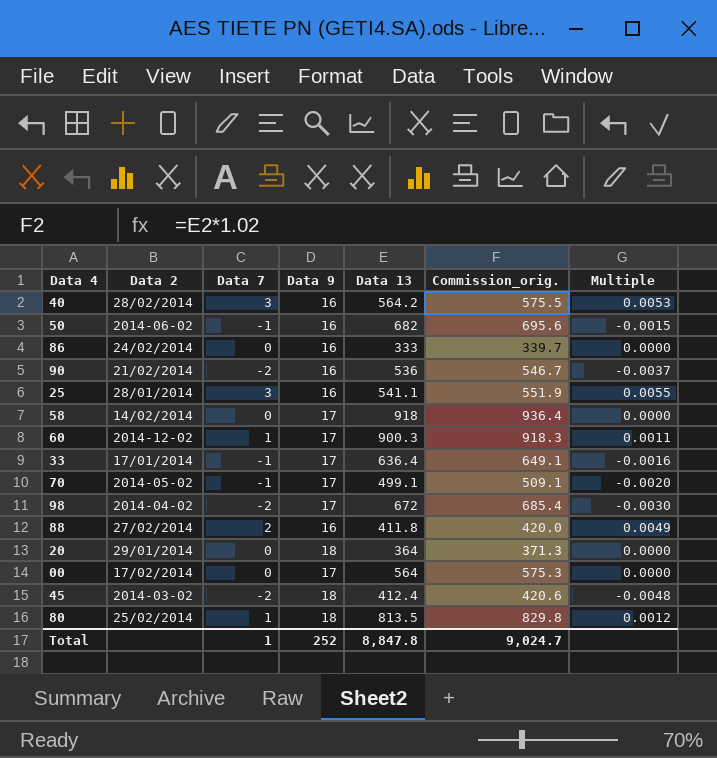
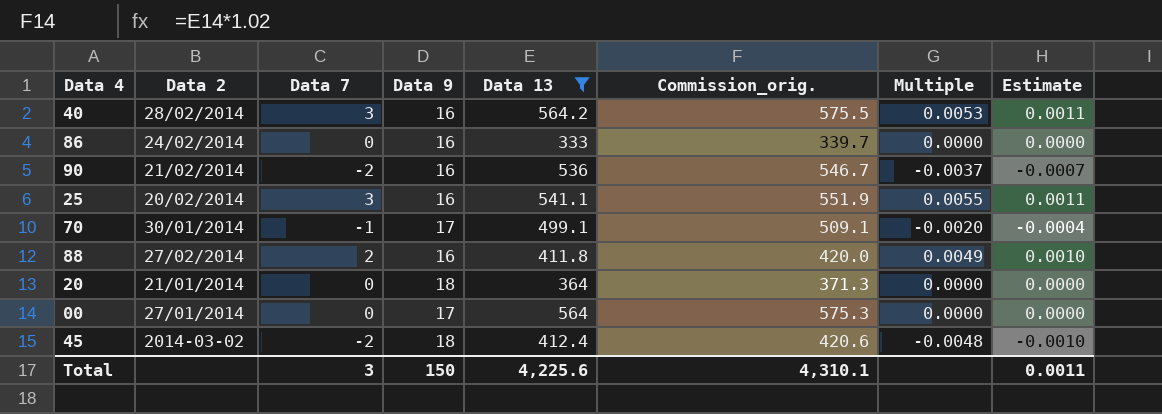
filter: none -> Data 13 <= 564.2
column Estimate | formula: none -> [Multiple] * 0.2
25 | Data 2: 28/01/2014 -> 20/02/2014
70 | Data 2: 2014-05-02 -> 30/01/2014
20 | Data 2: 29/01/2014 -> 21/01/2014
00 | Data 2: 17/02/2014 -> 27/01/2014
Total | Data 7: 1 -> 3
Total | Data 9: 252 -> 150
Total | Data 13: 8,847.8 -> 4,225.6
Total | Commission_orig.: 9,024.7 -> 4,310.1

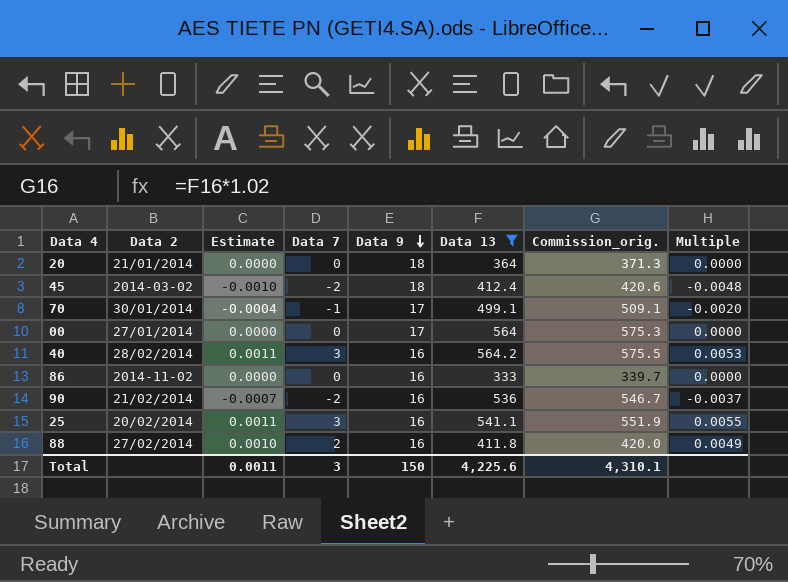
row order: none -> Data 9 descending
column Estimate | position: 8 -> 3
86 | Data 2: 24/02/2014 -> 2014-11-02

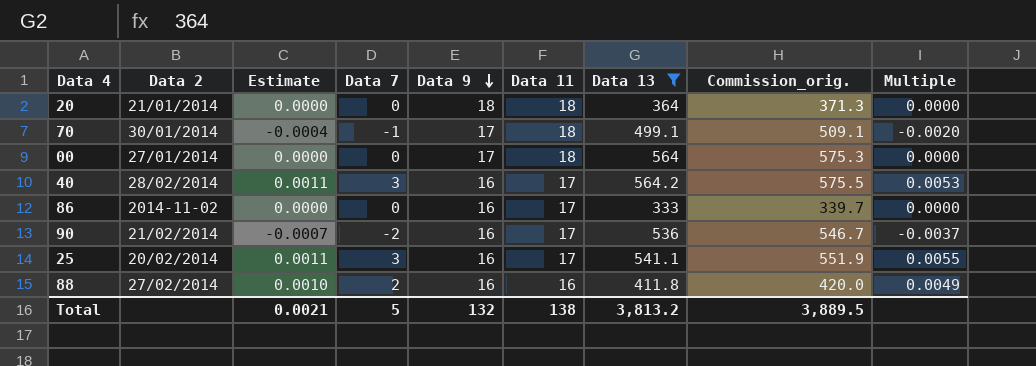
column Data 11 | position: none -> 6
row 45: 2014-03-02 | -0.0010 | -2 | 18 | 412.4 | 420.6 | -0.0048 -> none
Total | Estimate: 0.0011 -> 0.0021
Total | Data 7: 3 -> 5
Total | Data 9: 150 -> 132
Total | Data 13: 4,225.6 -> 3,813.2
Total | Commission_orig.: 4,310.1 -> 3,889.5

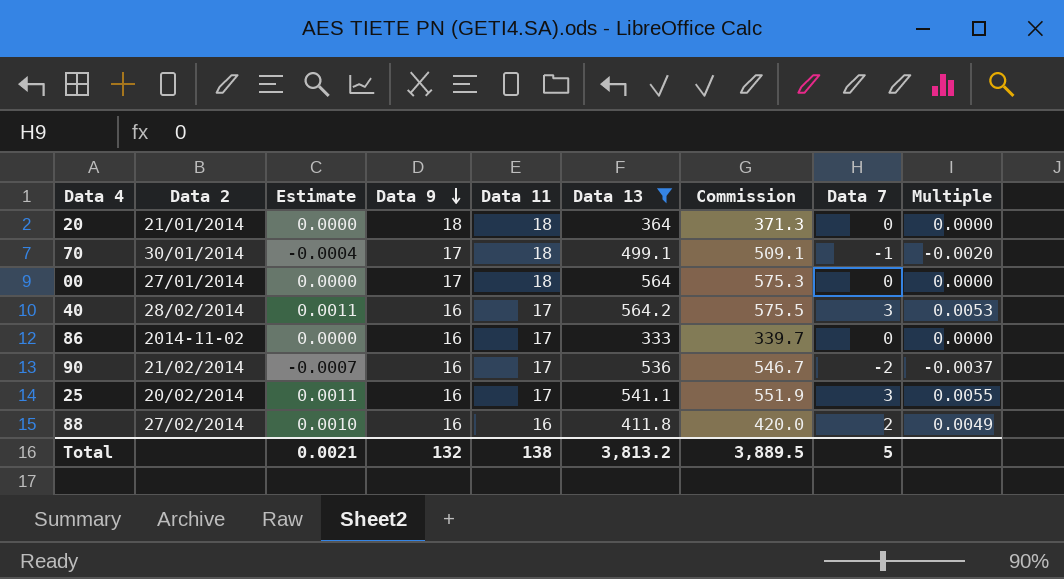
column name: Commission_orig. -> Commission
column Data 7 | position: 4 -> 8

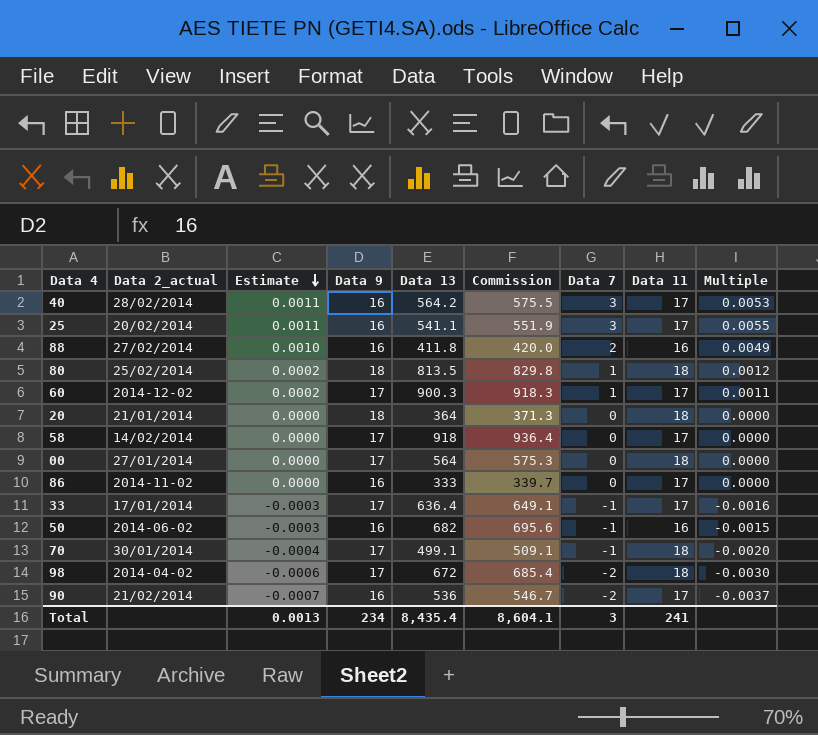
filter: Data 13 <= 564.2 -> none
row order: Data 9 descending -> Estimate descending
column name: Data 2 -> Data 2_actual
column Data 11 | position: 5 -> 8
Total | Estimate: 0.0021 -> 0.0013
Total | Data 9: 132 -> 234
Total | Data 13: 3,813.2 -> 8,435.4
Total | Commission: 3,889.5 -> 8,604.1
Total | Data 7: 5 -> 3
Total | Data 11: 138 -> 241

